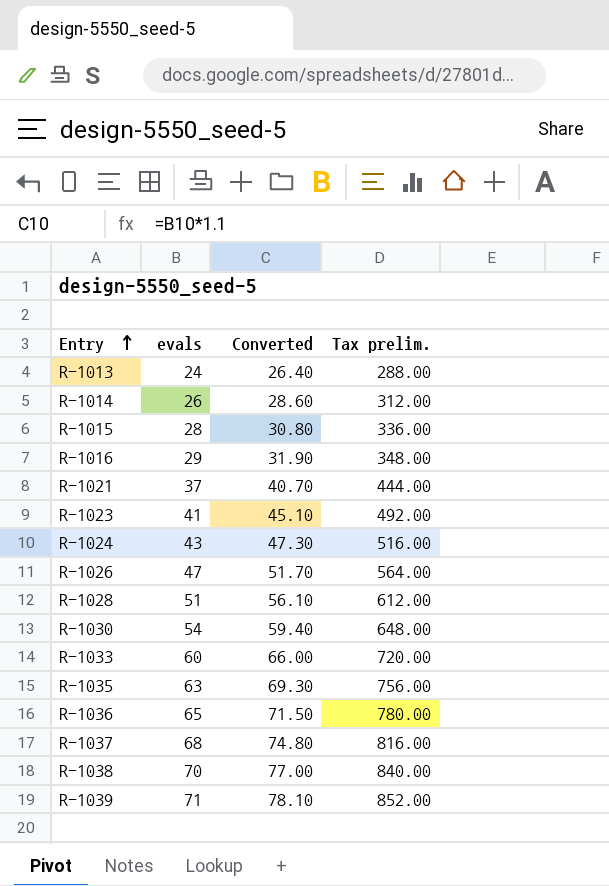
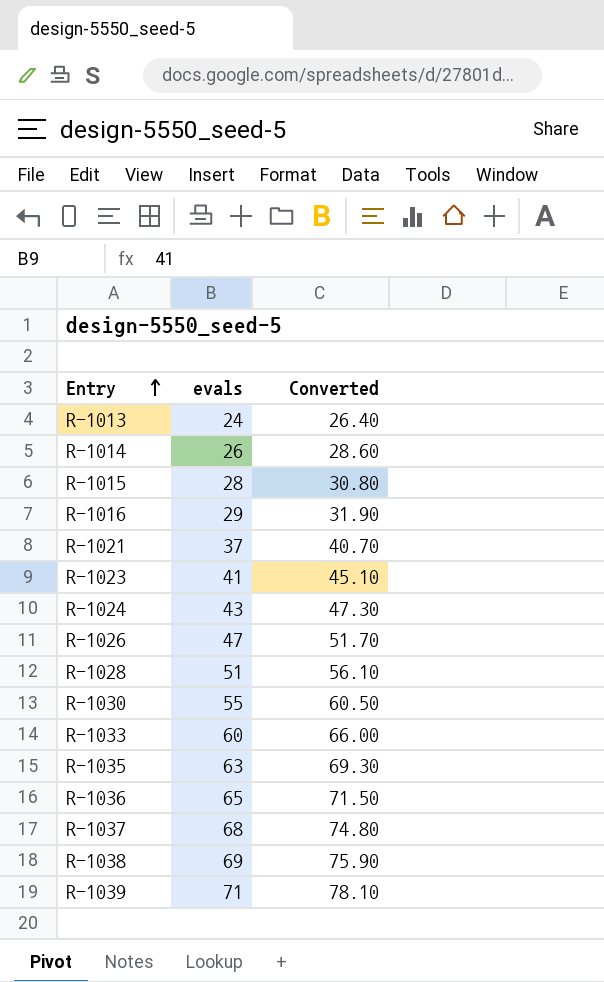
column Tax prelim. | formula: [evals] * 12 -> none
R-1030 | evals: 54 -> 55
R-1030 | Converted: 59.40 -> 60.50
R-1038 | evals: 70 -> 69
R-1038 | Converted: 77.00 -> 75.90

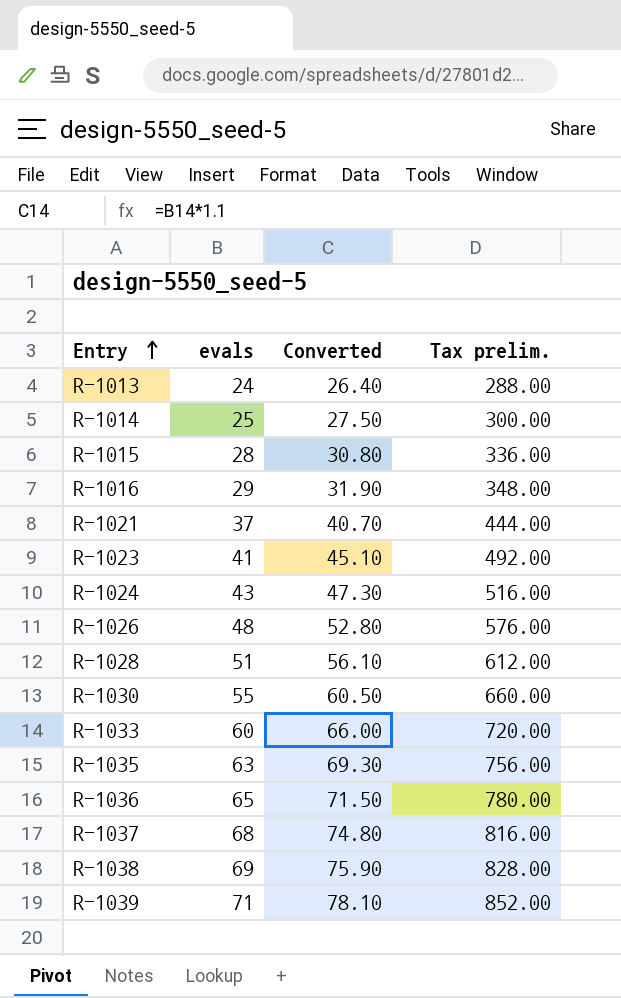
column Tax prelim. | formula: none -> [evals] * 12
R-1014 | evals: 26 -> 25
R-1014 | Converted: 28.60 -> 27.50
R-1026 | evals: 47 -> 48
R-1026 | Converted: 51.70 -> 52.80

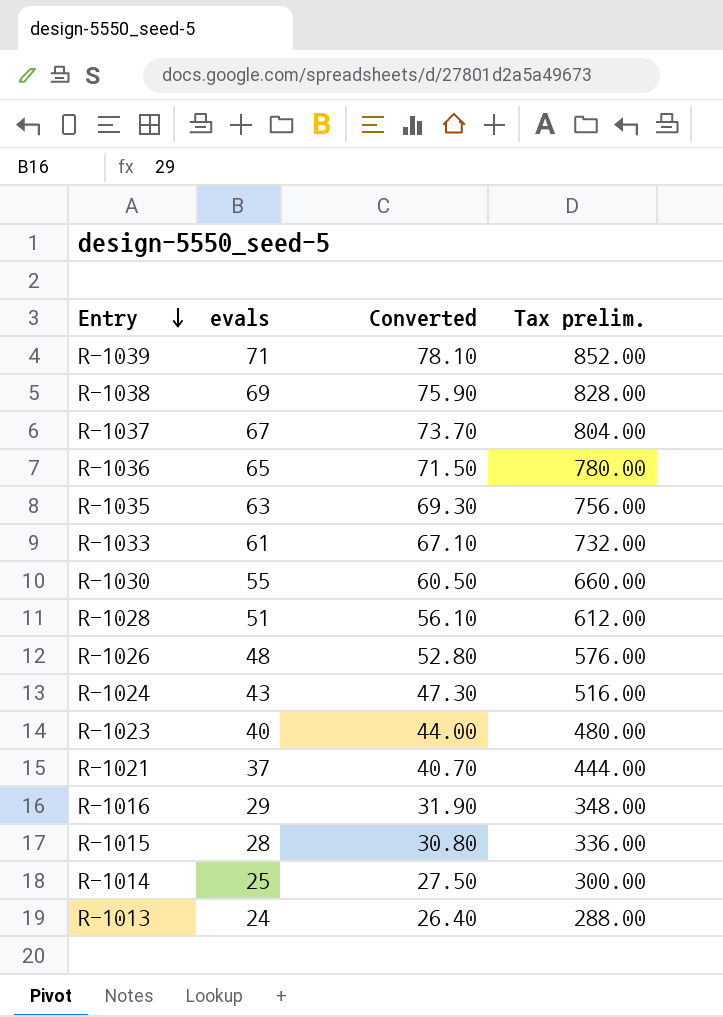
row order: Entry ascending -> Entry descending
R-1037 | evals: 68 -> 67
R-1037 | Converted: 74.80 -> 73.70
R-1037 | Tax prelim.: 816.00 -> 804.00
R-1033 | evals: 60 -> 61
R-1033 | Converted: 66.00 -> 67.10
R-1033 | Tax prelim.: 720.00 -> 732.00
R-1023 | evals: 41 -> 40
R-1023 | Converted: 45.10 -> 44.00
R-1023 | Tax prelim.: 492.00 -> 480.00

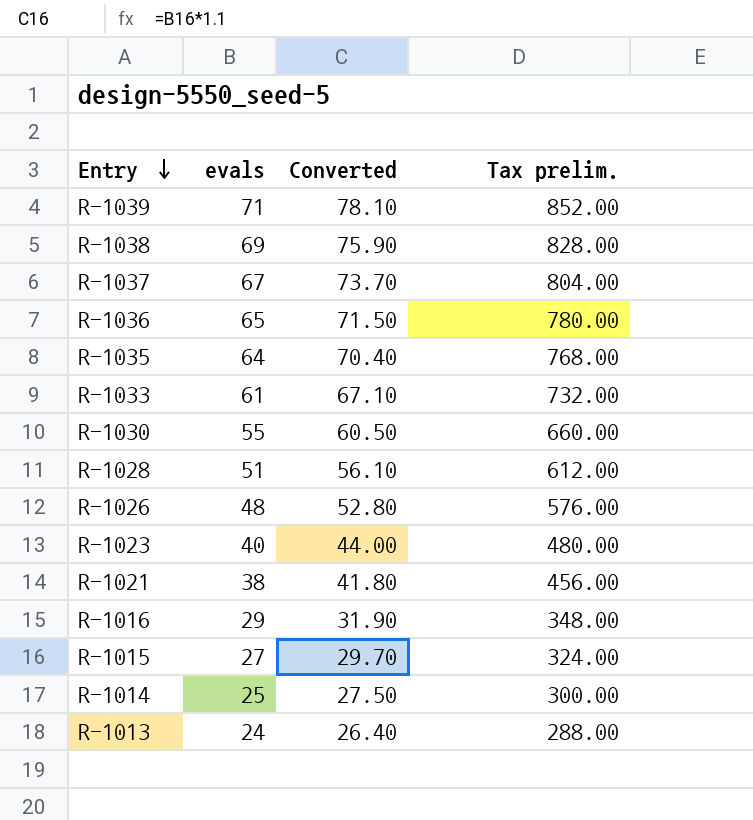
row R-1024: 43 | 47.30 | 516.00 -> none
R-1035 | evals: 63 -> 64
R-1035 | Converted: 69.30 -> 70.40
R-1035 | Tax prelim.: 756.00 -> 768.00
R-1021 | evals: 37 -> 38
R-1021 | Converted: 40.70 -> 41.80
R-1021 | Tax prelim.: 444.00 -> 456.00
R-1015 | evals: 28 -> 27
R-1015 | Converted: 30.80 -> 29.70
R-1015 | Tax prelim.: 336.00 -> 324.00

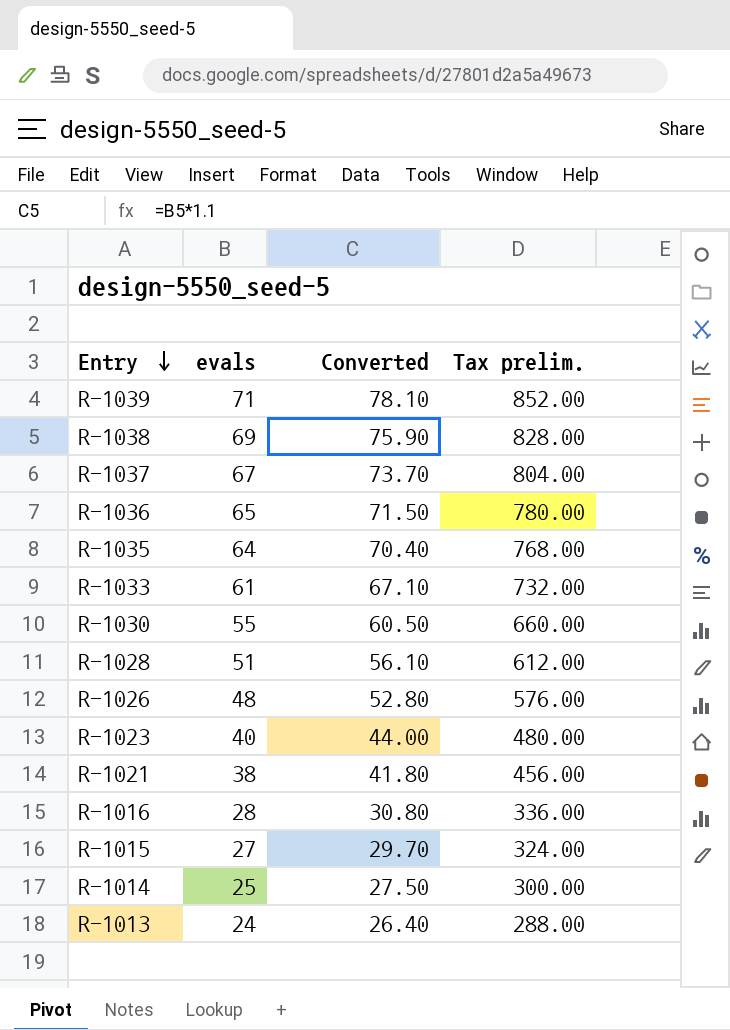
R-1016 | evals: 29 -> 28
R-1016 | Converted: 31.90 -> 30.80
R-1016 | Tax prelim.: 348.00 -> 336.00

